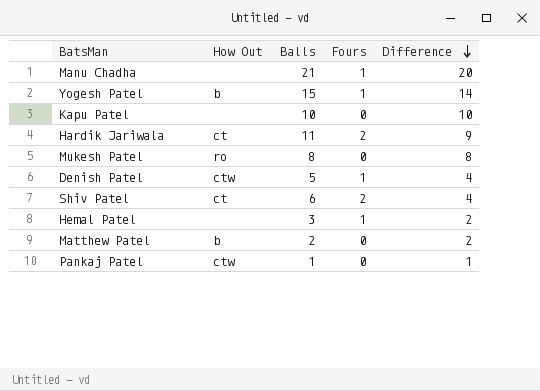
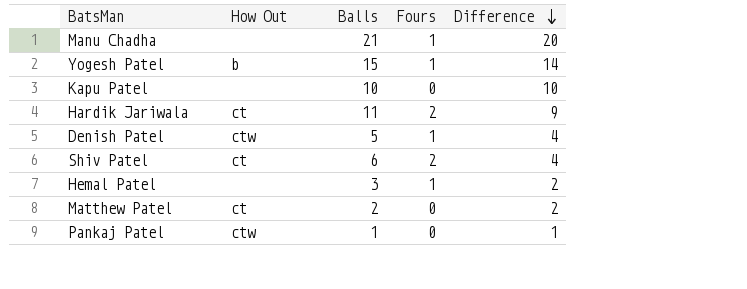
row Mukesh Patel: ro | 8 | 0 | 8 -> none
Matthew Patel | How Out: b -> ct

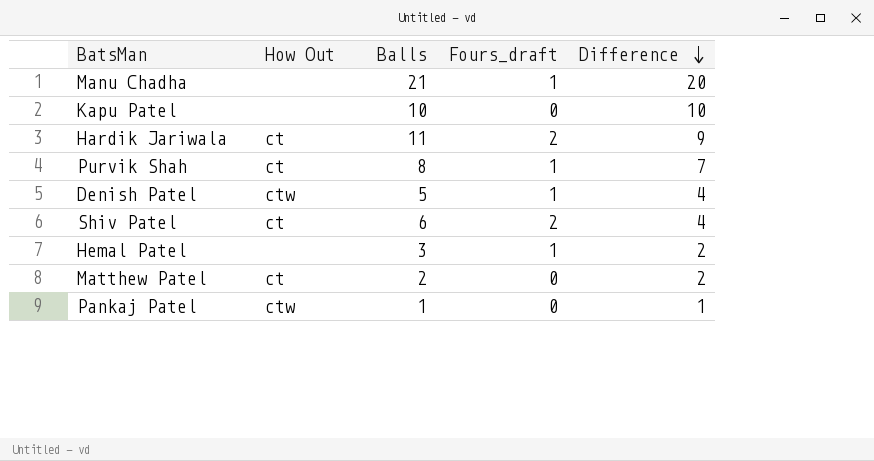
column name: Fours -> Fours_draft
row Yogesh Patel: b | 15 | 1 | 14 -> none
row Purvik Shah: none -> ct | 8 | 1 | 7

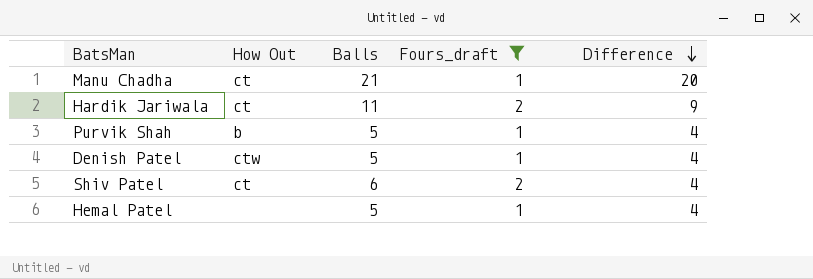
filter: none -> Fours_draft != 0
Manu Chadha | How Out: none -> ct
Purvik Shah | How Out: ct -> b
Purvik Shah | Balls: 8 -> 5
Purvik Shah | Difference: 7 -> 4
Hemal Patel | Balls: 3 -> 5
Hemal Patel | Difference: 2 -> 4

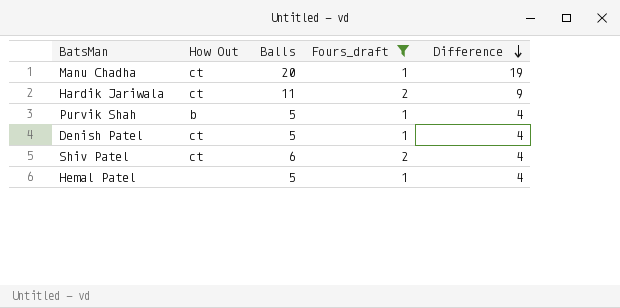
Manu Chadha | Balls: 21 -> 20
Manu Chadha | Difference: 20 -> 19
Denish Patel | How Out: ctw -> ct

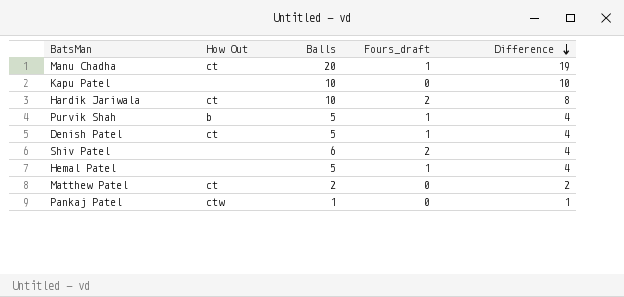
filter: Fours_draft != 0 -> none
Hardik Jariwala | Balls: 11 -> 10
Hardik Jariwala | Difference: 9 -> 8
Shiv Patel | How Out: ct -> none

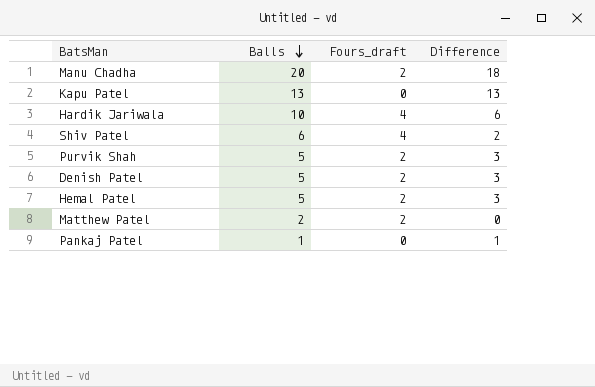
row order: Difference descending -> Balls descending
column How Out | position: 2 -> none
Manu Chadha | Fours_draft: 1 -> 2
Manu Chadha | Difference: 19 -> 18
Kapu Patel | Balls: 10 -> 13
Kapu Patel | Difference: 10 -> 13
Hardik Jariwala | Fours_draft: 2 -> 4
Hardik Jariwala | Difference: 8 -> 6
Shiv Patel | Fours_draft: 2 -> 4
Shiv Patel | Difference: 4 -> 2
Purvik Shah | Fours_draft: 1 -> 2
Purvik Shah | Difference: 4 -> 3
Denish Patel | Fours_draft: 1 -> 2
Denish Patel | Difference: 4 -> 3
Hemal Patel | Fours_draft: 1 -> 2
Hemal Patel | Difference: 4 -> 3
Matthew Patel | Fours_draft: 0 -> 2
Matthew Patel | Difference: 2 -> 0

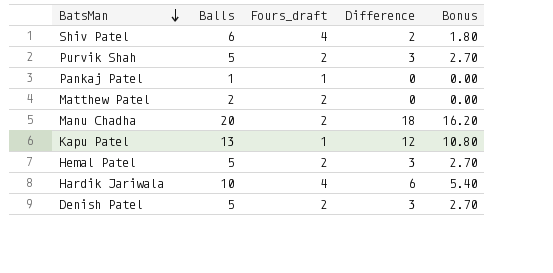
row order: Balls descending -> BatsMan descending
column Bonus | formula: none -> [Difference] * 0.9
Pankaj Patel | Fours_draft: 0 -> 1
Pankaj Patel | Difference: 1 -> 0
Kapu Patel | Fours_draft: 0 -> 1
Kapu Patel | Difference: 13 -> 12

